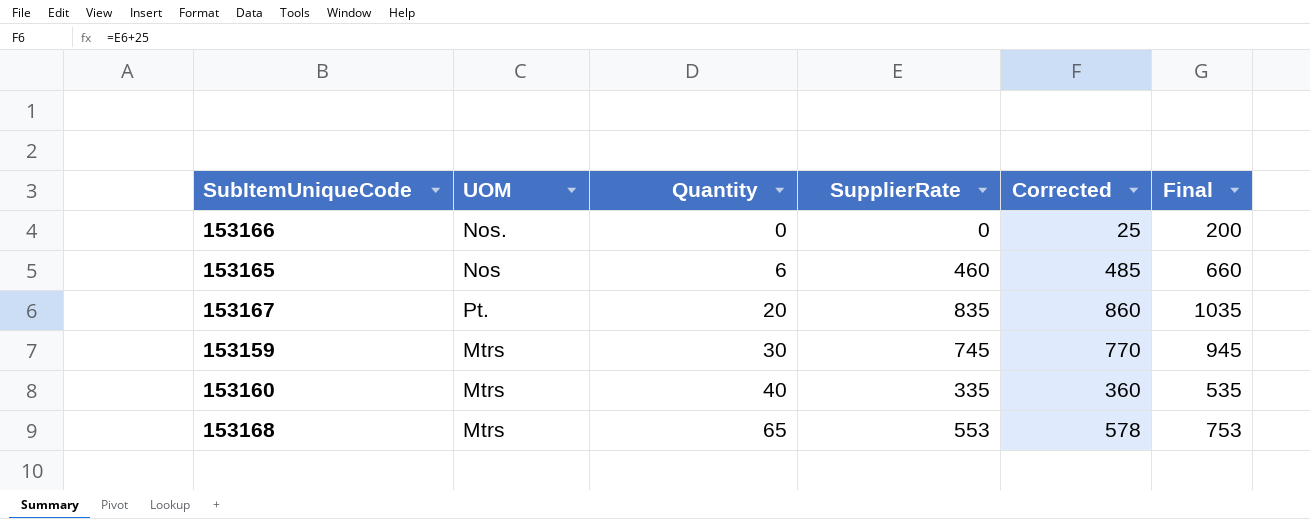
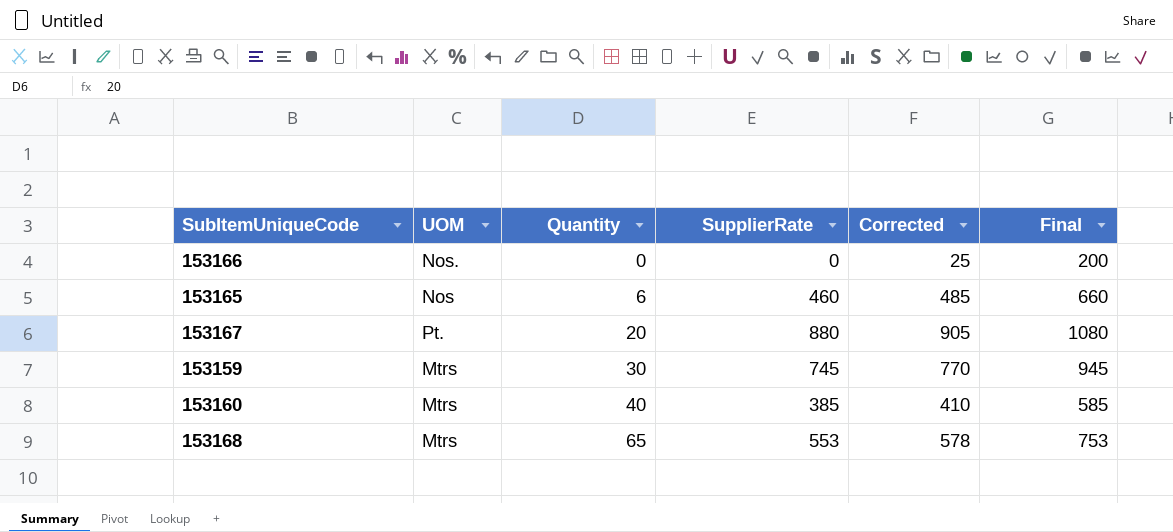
153167 | SupplierRate: 835 -> 880
153167 | Corrected: 860 -> 905
153167 | Final: 1035 -> 1080
153160 | SupplierRate: 335 -> 385
153160 | Corrected: 360 -> 410
153160 | Final: 535 -> 585

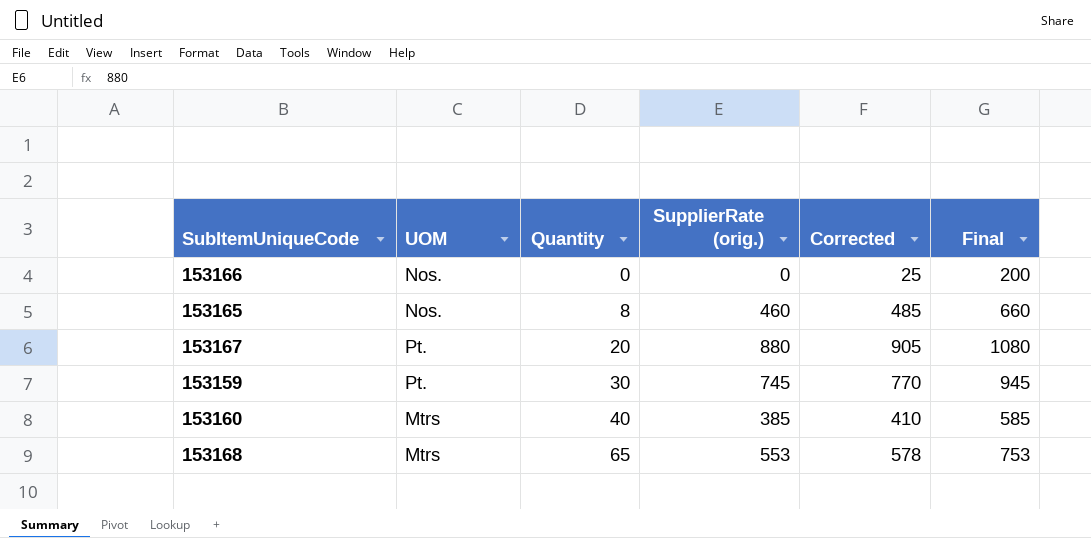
column name: SupplierRate -> SupplierRate (orig.)
153165 | UOM: Nos -> Nos.
153165 | Quantity: 6 -> 8
153159 | UOM: Mtrs -> Pt.

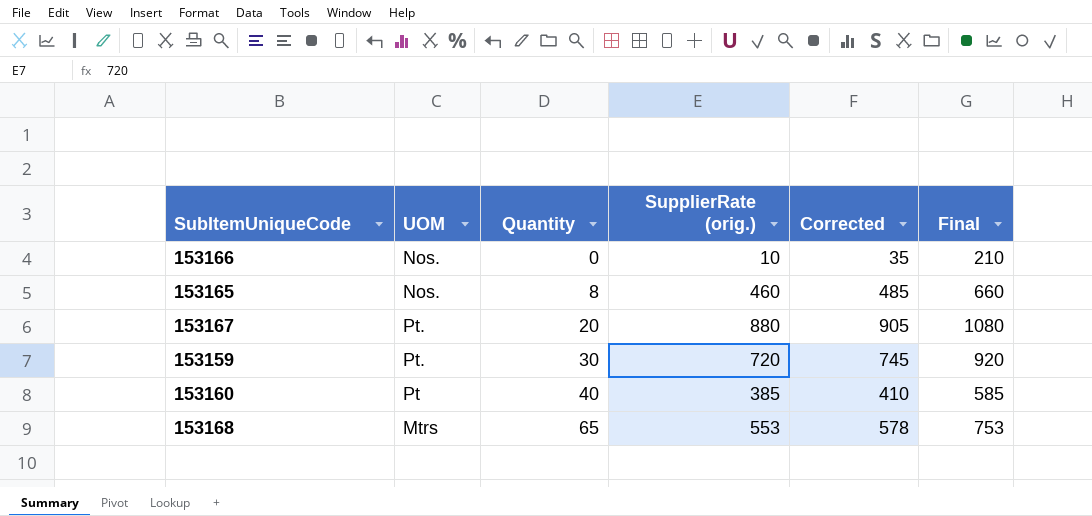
153166 | SupplierRate (orig.): 0 -> 10
153166 | Corrected: 25 -> 35
153166 | Final: 200 -> 210
153159 | SupplierRate (orig.): 745 -> 720
153159 | Corrected: 770 -> 745
153159 | Final: 945 -> 920
153160 | UOM: Mtrs -> Pt

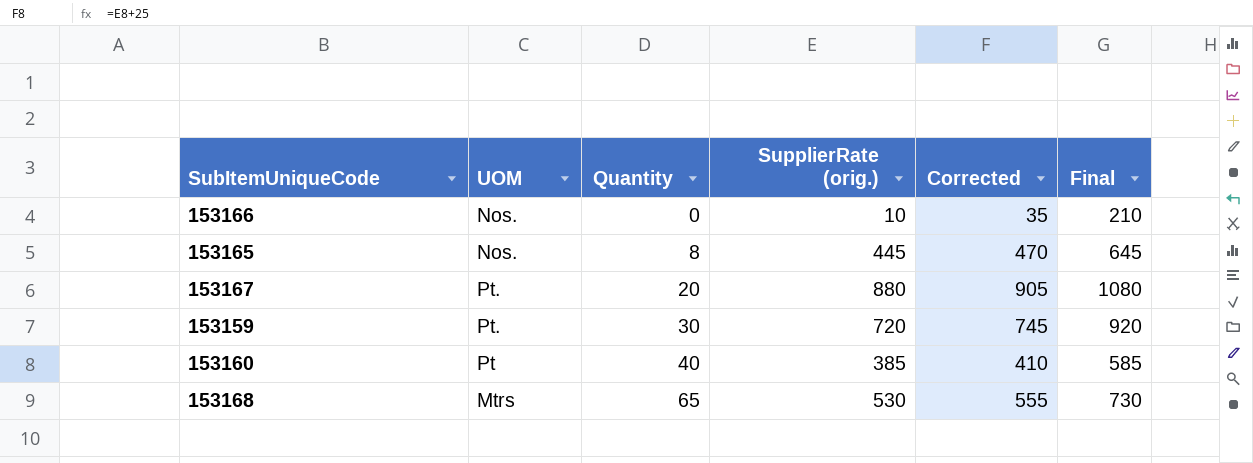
153165 | SupplierRate (orig.): 460 -> 445
153165 | Corrected: 485 -> 470
153165 | Final: 660 -> 645
153168 | SupplierRate (orig.): 553 -> 530
153168 | Corrected: 578 -> 555
153168 | Final: 753 -> 730

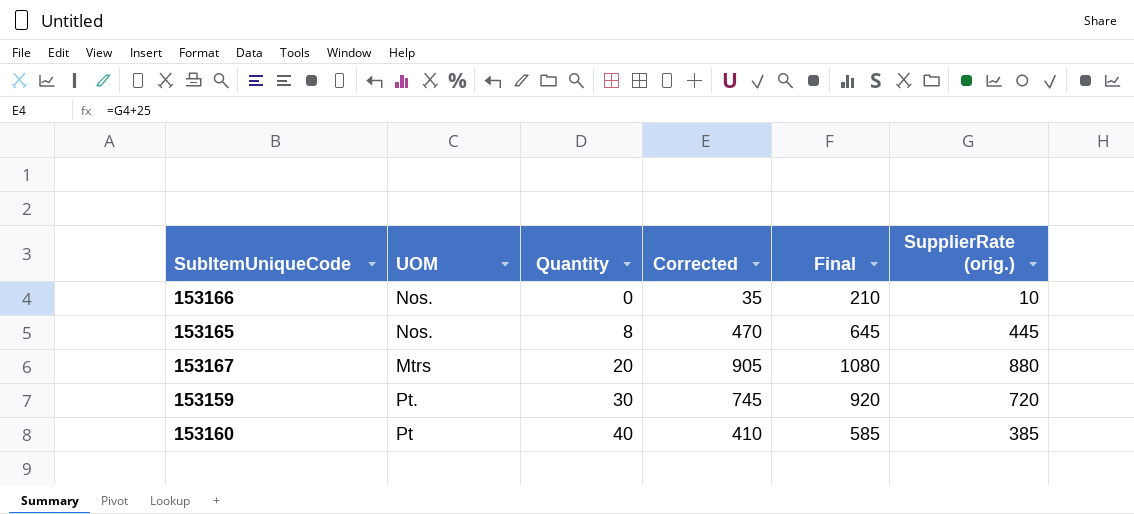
column SupplierRate (orig.) | position: 4 -> 6
row 153168: Mtrs | 65 | 530 | 555 | 730 -> none
153167 | UOM: Pt. -> Mtrs

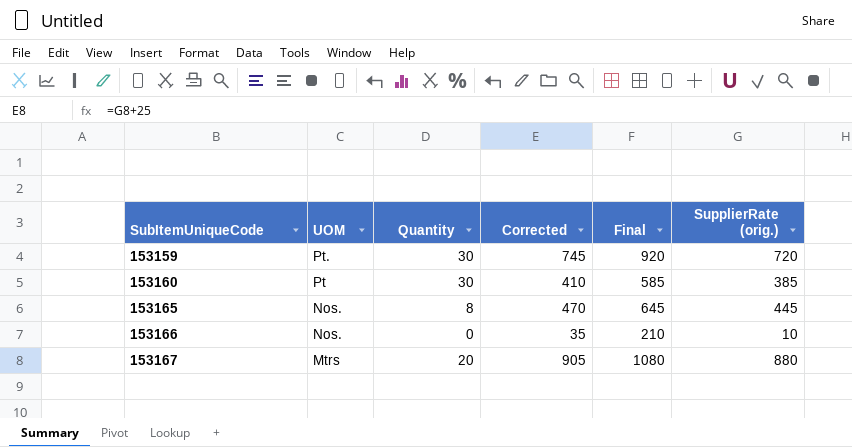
row order: Quantity ascending -> SubItemUniqueCode ascending
153160 | Quantity: 40 -> 30

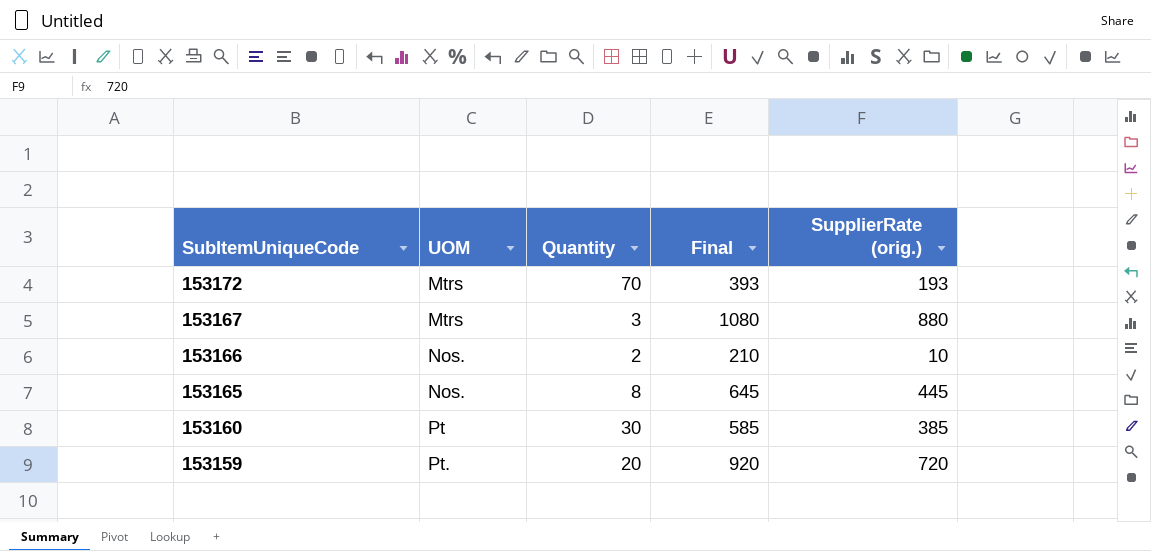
row order: SubItemUniqueCode ascending -> SubItemUniqueCode descending
column Corrected | formula: [SupplierRate (orig.)] + 25 -> none
row 153172: none -> Mtrs | 70 | 393 | 193
153167 | Quantity: 20 -> 3
153166 | Quantity: 0 -> 2
153159 | Quantity: 30 -> 20

